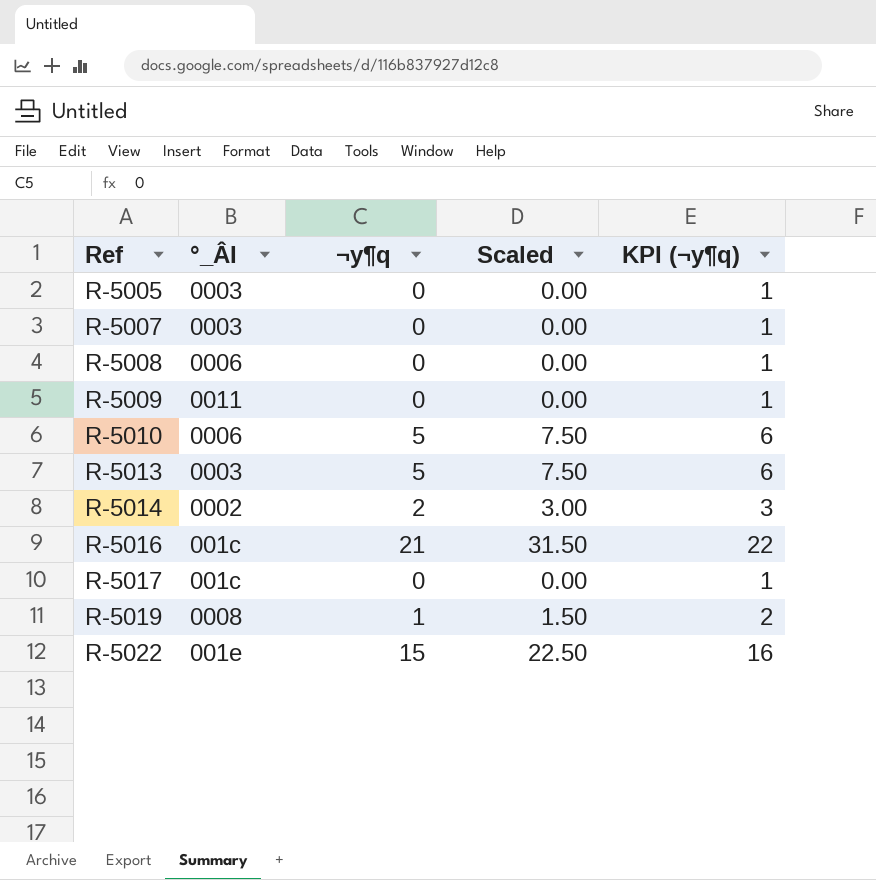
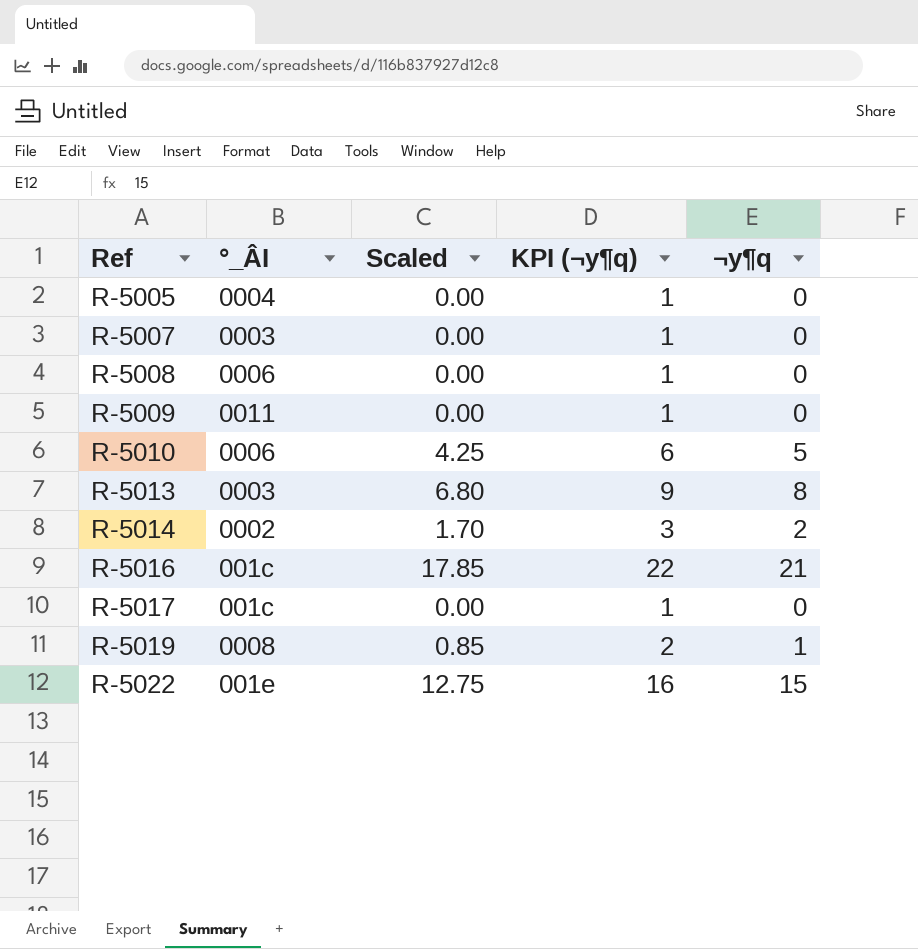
column Scaled | formula: [¬y¶q] * 1.5 -> [¬y¶q] * 0.85
column ¬y¶q | position: 3 -> 5
R-5005 | °_ÂI: 0003 -> 0004
R-5013 | KPI (¬y¶q): 6 -> 9
R-5013 | ¬y¶q: 5 -> 8

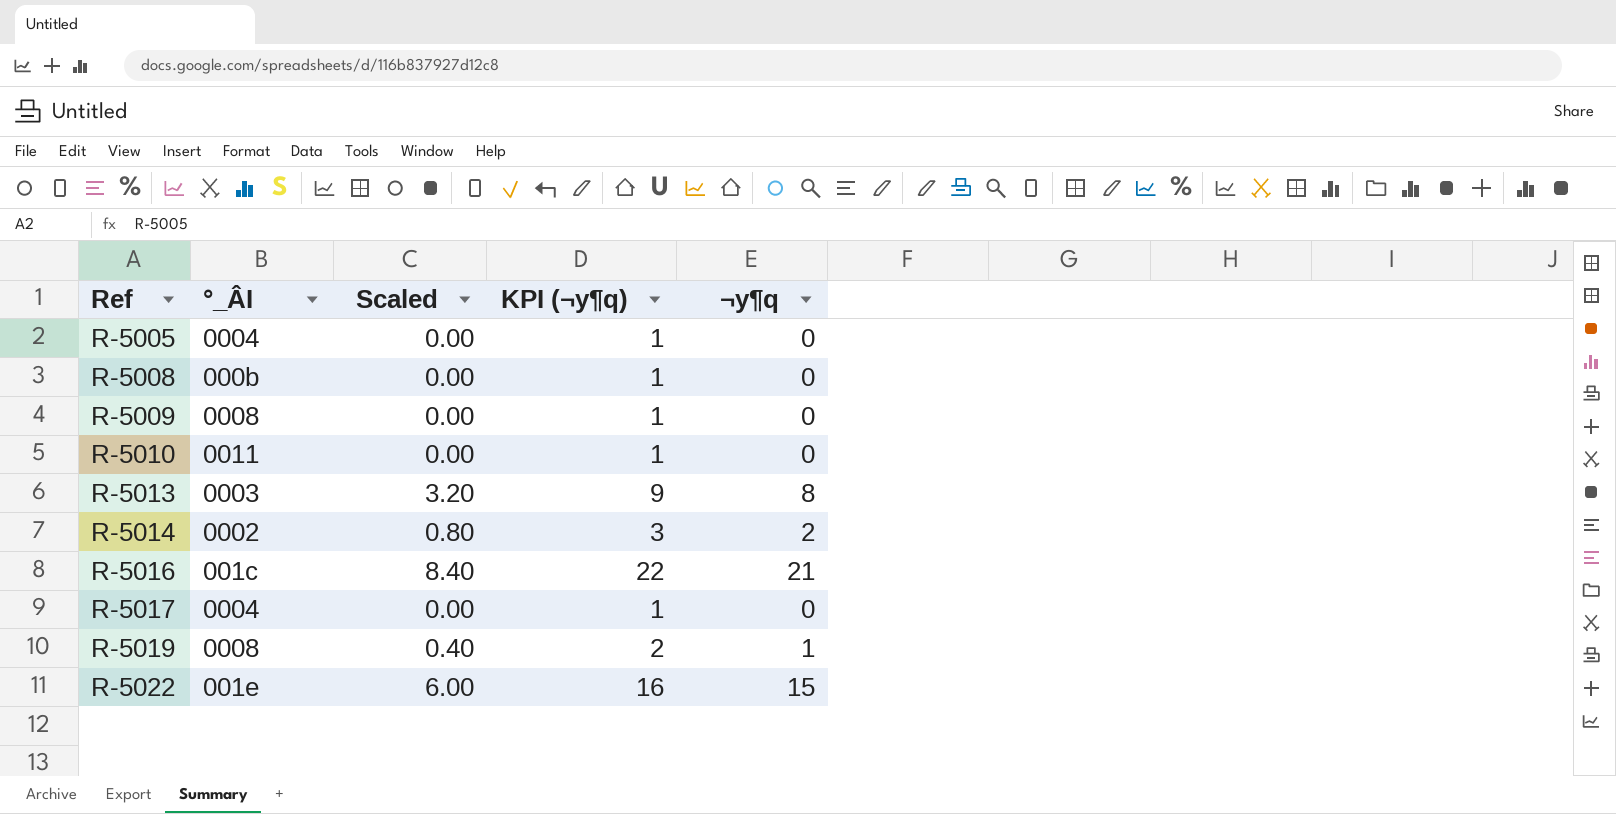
column Scaled | formula: [¬y¶q] * 0.85 -> [¬y¶q] * 0.4
row R-5007: 0003 | 0.00 | 1 | 0 -> none
R-5008 | °_ÂI: 0006 -> 000b
R-5009 | °_ÂI: 0011 -> 0008
R-5010 | °_ÂI: 0006 -> 0011
R-5010 | KPI (¬y¶q): 6 -> 1
R-5010 | ¬y¶q: 5 -> 0
R-5017 | °_ÂI: 001c -> 0004

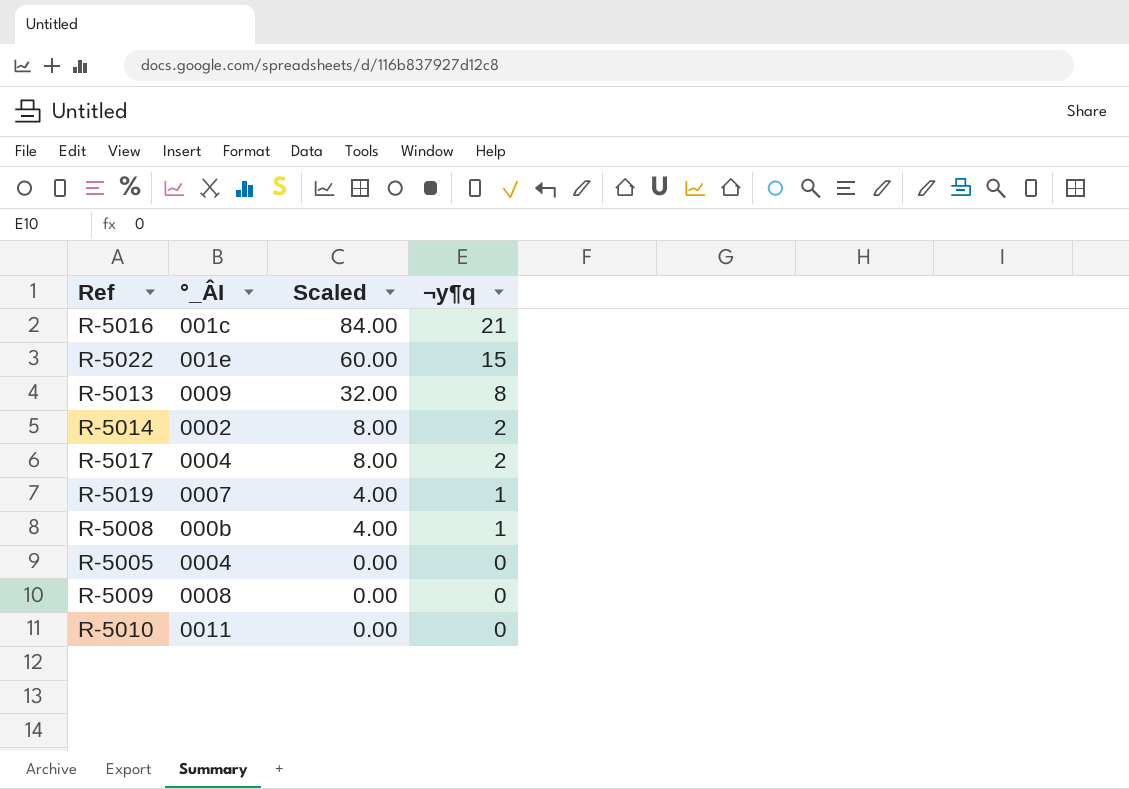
row order: Ref ascending -> Scaled descending
column KPI (¬y¶q) | formula: [¬y¶q] + 1 -> none
column Scaled | formula: [¬y¶q] * 0.4 -> [¬y¶q] * 4
R-5013 | °_ÂI: 0003 -> 0009
R-5017 | ¬y¶q: 0 -> 2
R-5019 | °_ÂI: 0008 -> 0007
R-5008 | ¬y¶q: 0 -> 1

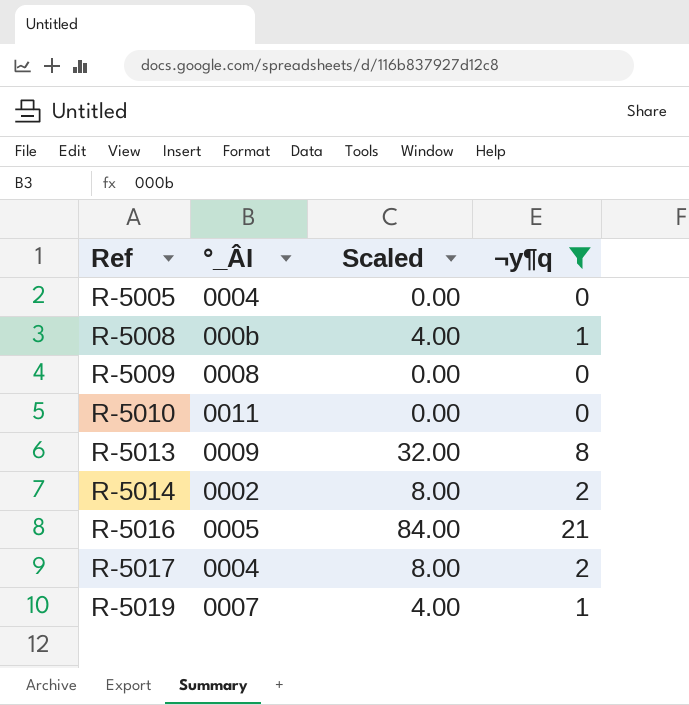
filter: none -> ¬y¶q != 15
row order: Scaled descending -> Ref ascending
R-5016 | °_ÂI: 001c -> 0005

